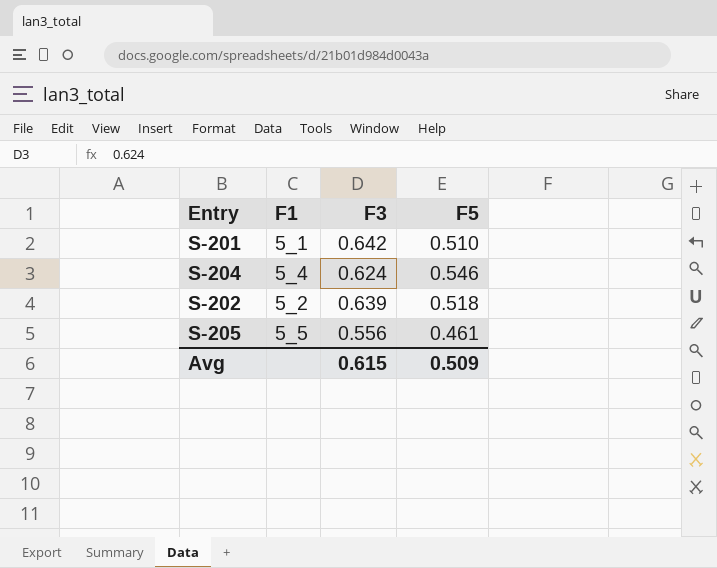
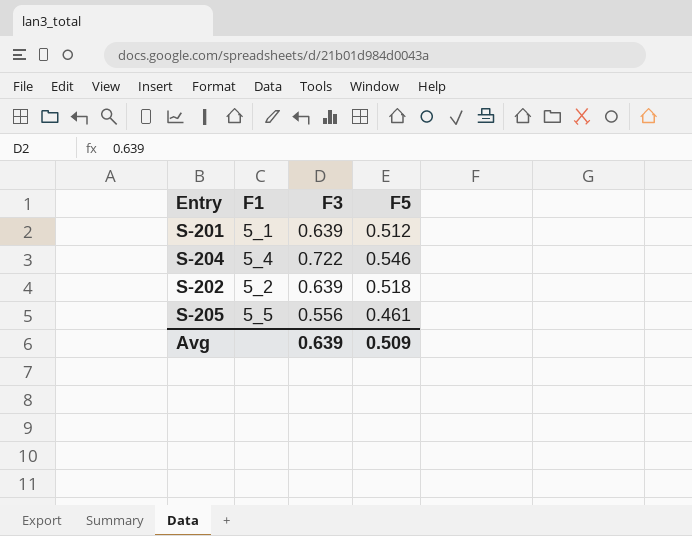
S-201 | F3: 0.642 -> 0.639
S-201 | F5: 0.510 -> 0.512
S-204 | F3: 0.624 -> 0.722
Avg | F3: 0.615 -> 0.639

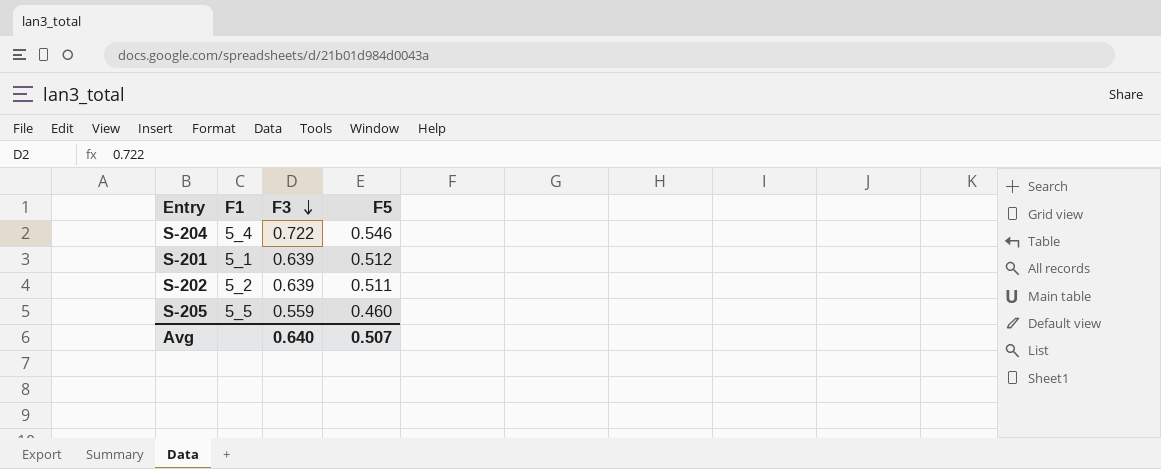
row order: none -> F3 descending
S-202 | F5: 0.518 -> 0.511
S-205 | F3: 0.556 -> 0.559
S-205 | F5: 0.461 -> 0.460
Avg | F3: 0.639 -> 0.640
Avg | F5: 0.509 -> 0.507

